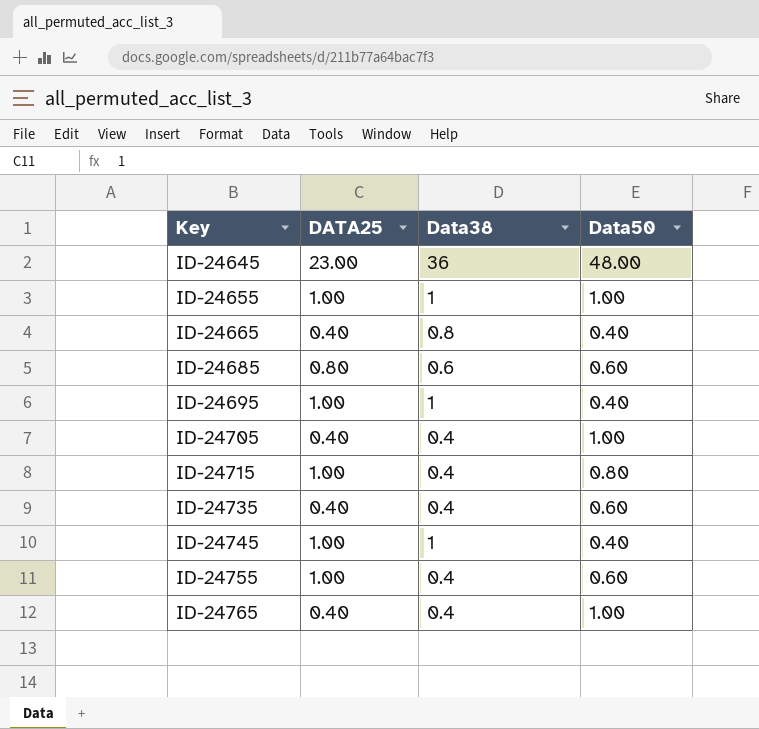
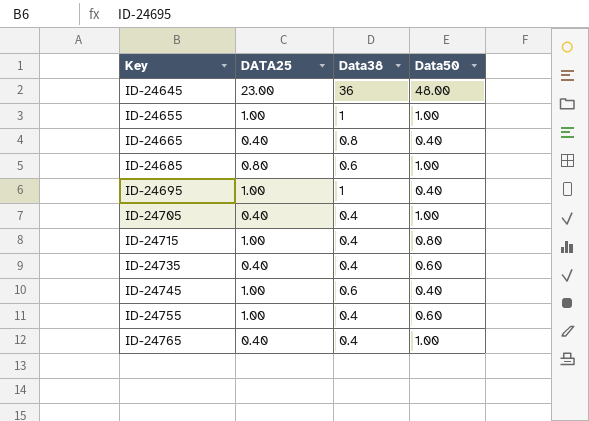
ID-24685 | Data50: 0.60 -> 1.00
ID-24745 | Data38: 1 -> 0.6

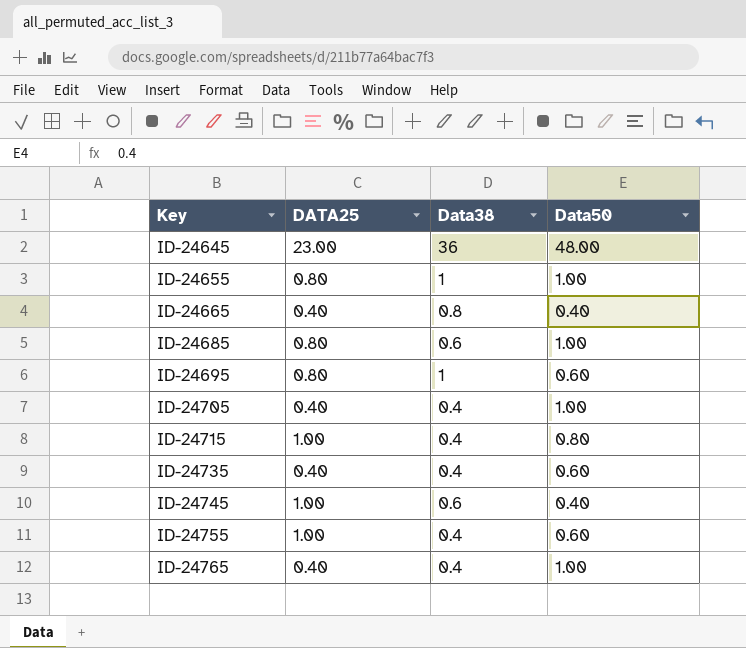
ID-24655 | DATA25: 1.00 -> 0.80
ID-24695 | DATA25: 1.00 -> 0.80
ID-24695 | Data50: 0.40 -> 0.60

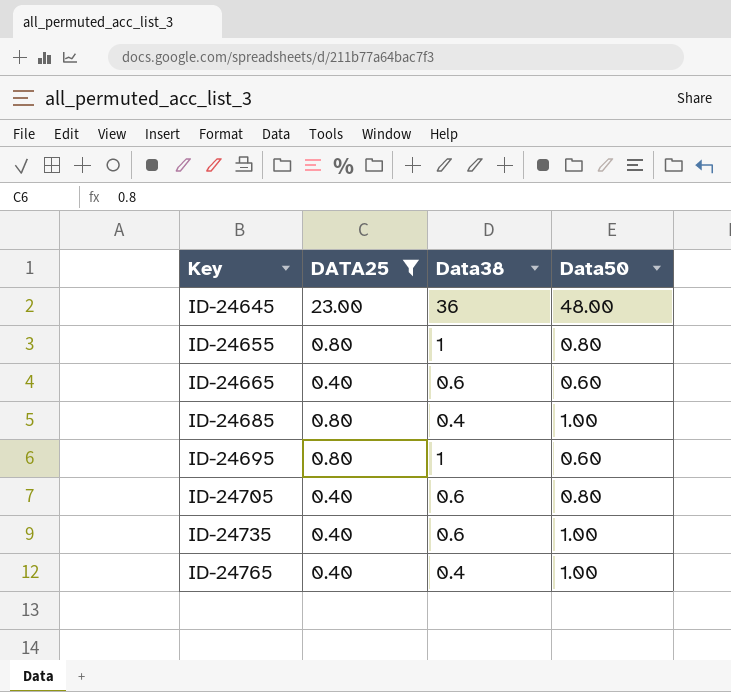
filter: none -> DATA25 != 1.00
ID-24655 | Data50: 1.00 -> 0.80
ID-24665 | Data38: 0.8 -> 0.6
ID-24665 | Data50: 0.40 -> 0.60
ID-24685 | Data38: 0.6 -> 0.4
ID-24705 | Data38: 0.4 -> 0.6
ID-24705 | Data50: 1.00 -> 0.80
ID-24735 | Data38: 0.4 -> 0.6
ID-24735 | Data50: 0.60 -> 1.00

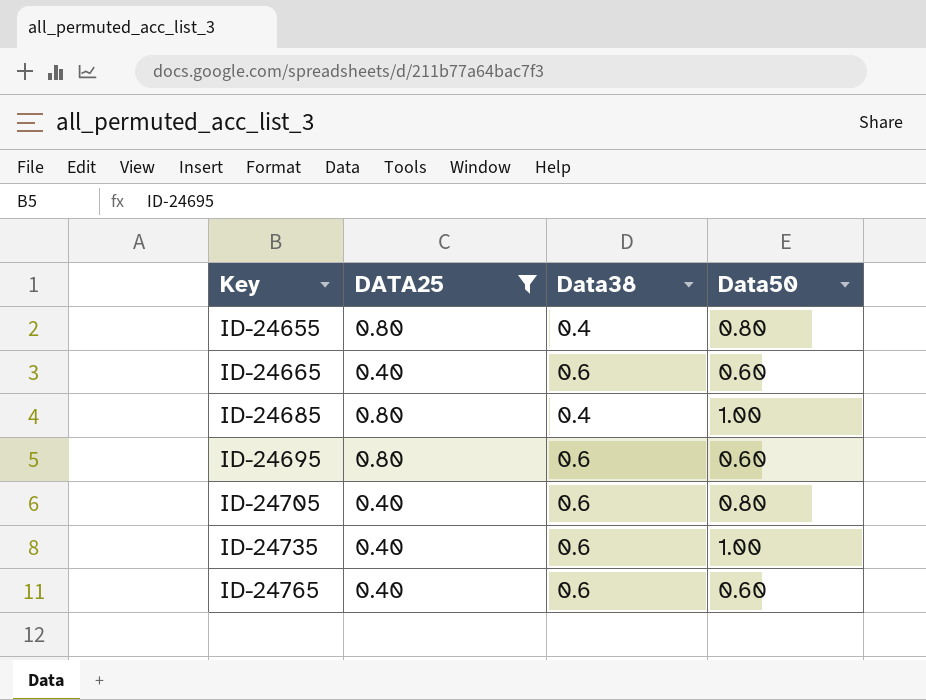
row ID-24645: 23.00 | 36 | 48.00 -> none
ID-24655 | Data38: 1 -> 0.4
ID-24695 | Data38: 1 -> 0.6
ID-24765 | Data38: 0.4 -> 0.6
ID-24765 | Data50: 1.00 -> 0.60

